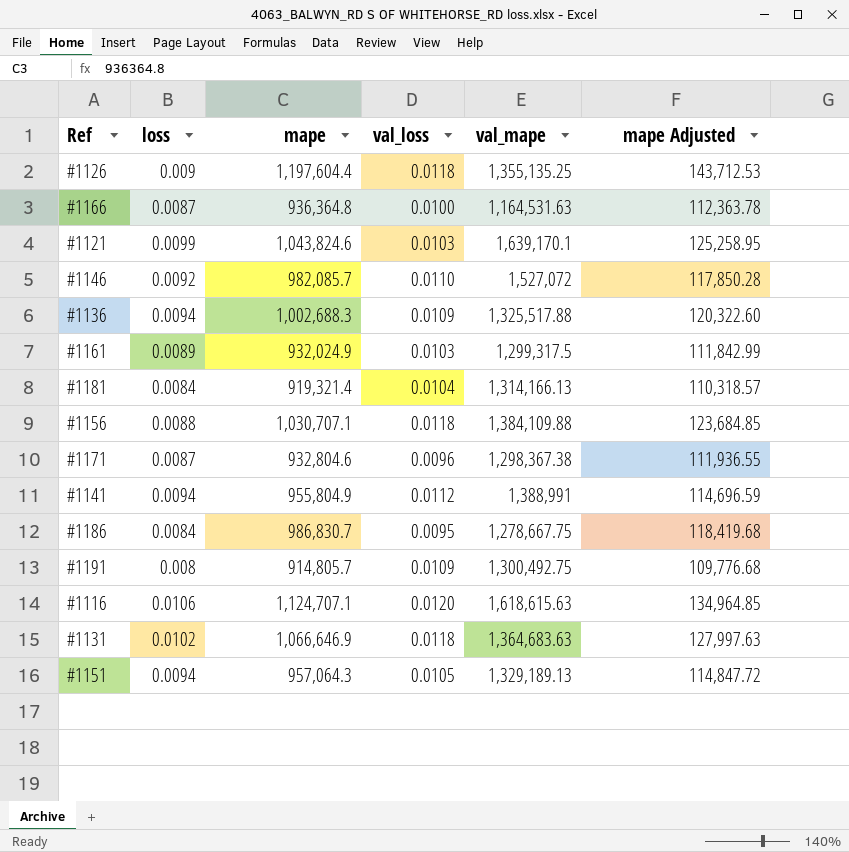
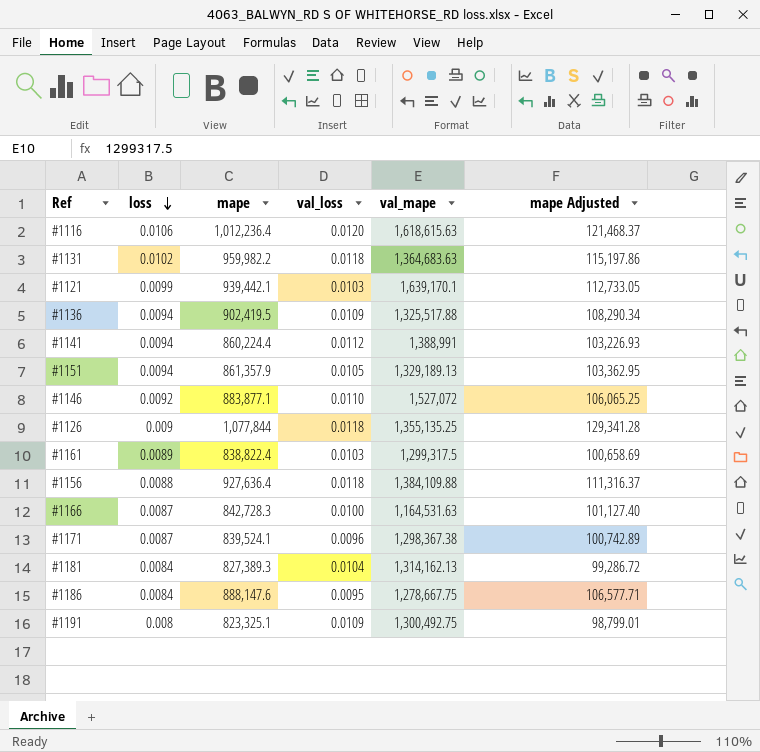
row order: none -> loss descending
#1116 | mape: 1,124,707.1 -> 1,012,236.4
#1116 | mape Adjusted: 134,964.85 -> 121,468.37
#1131 | mape: 1,066,646.9 -> 959,982.2
#1131 | mape Adjusted: 127,997.63 -> 115,197.86
#1121 | mape: 1,043,824.6 -> 939,442.1
#1121 | mape Adjusted: 125,258.95 -> 112,733.05
#1136 | mape: 1,002,688.3 -> 902,419.5
#1136 | mape Adjusted: 120,322.60 -> 108,290.34
#1141 | mape: 955,804.9 -> 860,224.4
#1141 | mape Adjusted: 114,696.59 -> 103,226.93
#1151 | mape: 957,064.3 -> 861,357.9
#1151 | mape Adjusted: 114,847.72 -> 103,362.95
#1146 | mape: 982,085.7 -> 883,877.1
#1146 | mape Adjusted: 117,850.28 -> 106,065.25
#1126 | mape: 1,197,604.4 -> 1,077,844
#1126 | mape Adjusted: 143,712.53 -> 129,341.28
#1161 | mape: 932,024.9 -> 838,822.4
#1161 | mape Adjusted: 111,842.99 -> 100,658.69
#1156 | mape: 1,030,707.1 -> 927,636.4
#1156 | mape Adjusted: 123,684.85 -> 111,316.37
#1166 | mape: 936,364.8 -> 842,728.3
#1166 | mape Adjusted: 112,363.78 -> 101,127.40
#1171 | mape: 932,804.6 -> 839,524.1
#1171 | mape Adjusted: 111,936.55 -> 100,742.89
#1181 | mape: 919,321.4 -> 827,389.3
#1181 | val_mape: 1,314,166.13 -> 1,314,162.13
#1181 | mape Adjusted: 110,318.57 -> 99,286.72
#1186 | mape: 986,830.7 -> 888,147.6
#1186 | mape Adjusted: 118,419.68 -> 106,577.71
#1191 | mape: 914,805.7 -> 823,325.1
#1191 | mape Adjusted: 109,776.68 -> 98,799.01

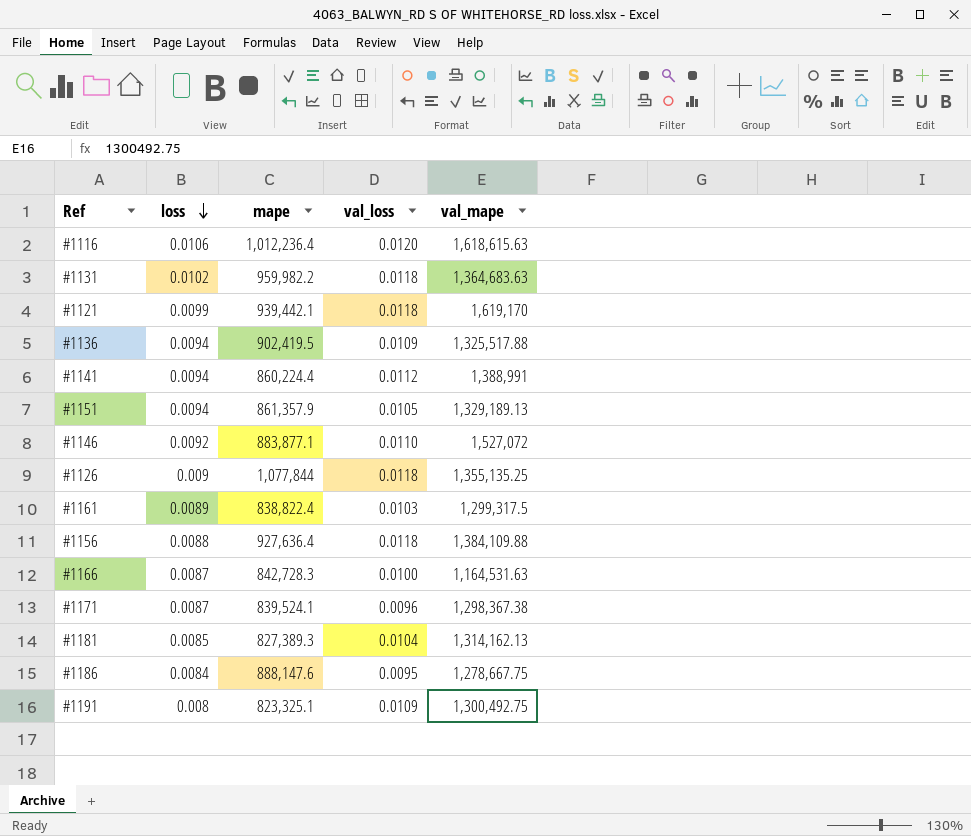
column mape Adjusted | formula: [mape] * 0.12 -> none
#1121 | val_loss: 0.0103 -> 0.0118
#1121 | val_mape: 1,639,170.1 -> 1,619,170
#1181 | loss: 0.0084 -> 0.0085

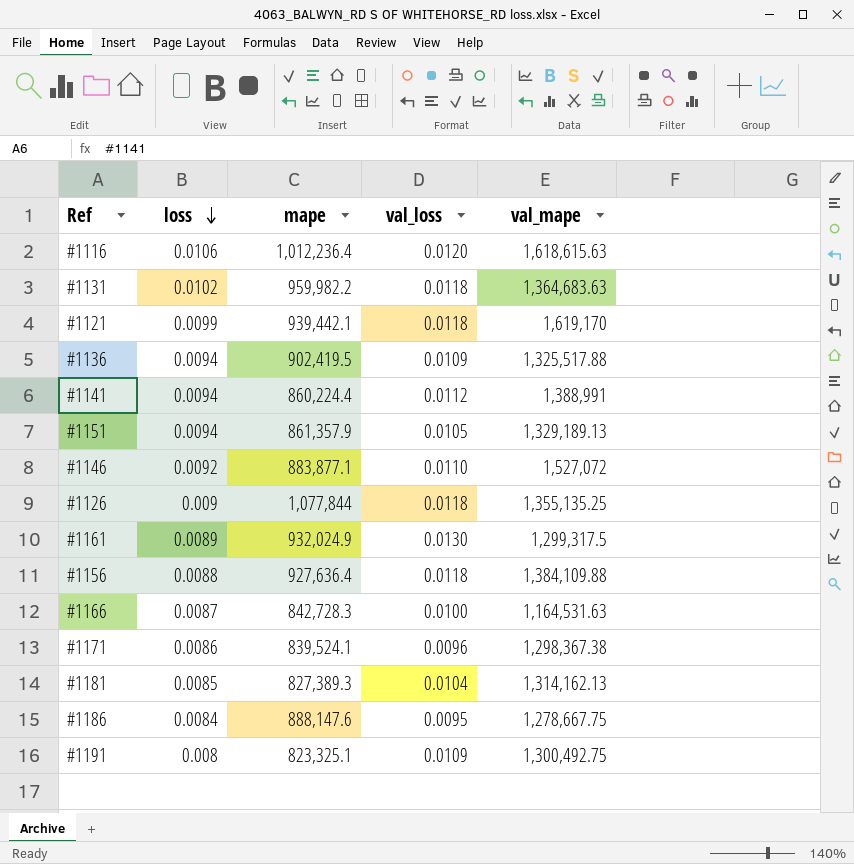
#1161 | mape: 838,822.4 -> 932,024.9
#1161 | val_loss: 0.0103 -> 0.0130
#1171 | loss: 0.0087 -> 0.0086

